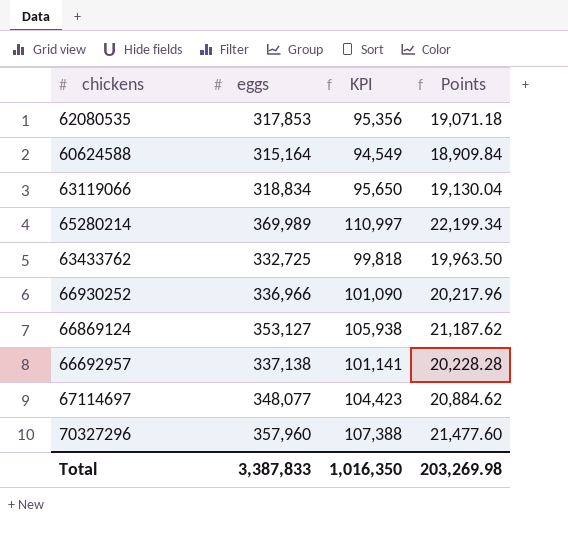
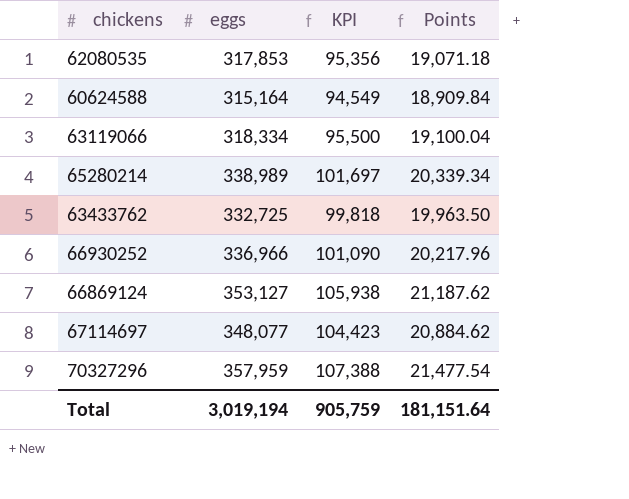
row 66692957: 337,138 | 101,141 | 20,228.28 -> none
63119066 | eggs: 318,834 -> 318,334
63119066 | KPI: 95,650 -> 95,500
63119066 | Points: 19,130.04 -> 19,100.04
65280214 | eggs: 369,989 -> 338,989
65280214 | KPI: 110,997 -> 101,697
65280214 | Points: 22,199.34 -> 20,339.34
70327296 | eggs: 357,960 -> 357,959
70327296 | Points: 21,477.60 -> 21,477.54
Total | eggs: 3,387,833 -> 3,019,194
Total | KPI: 1,016,350 -> 905,759
Total | Points: 203,269.98 -> 181,151.64

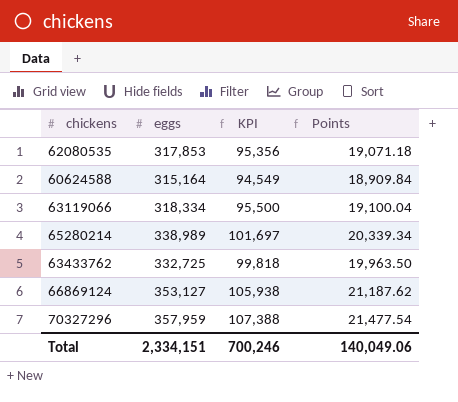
row 66930252: 336,966 | 101,090 | 20,217.96 -> none
row 67114697: 348,077 | 104,423 | 20,884.62 -> none
Total | eggs: 3,019,194 -> 2,334,151
Total | KPI: 905,759 -> 700,246
Total | Points: 181,151.64 -> 140,049.06

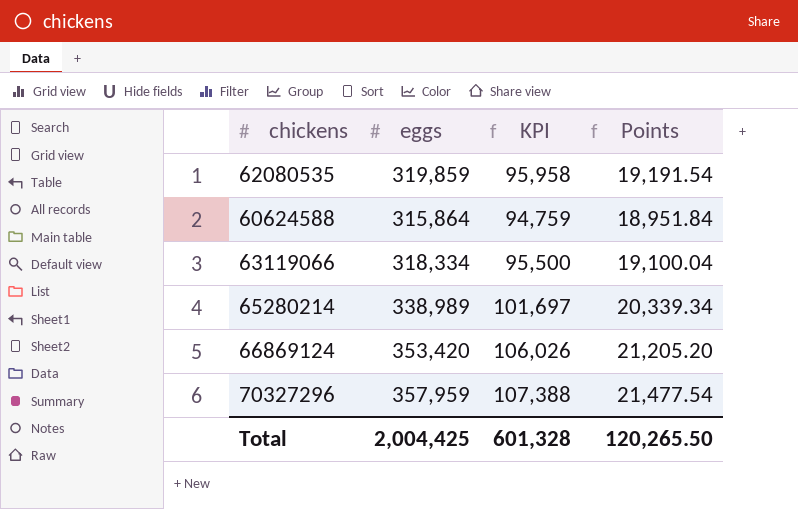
row 63433762: 332,725 | 99,818 | 19,963.50 -> none
62080535 | eggs: 317,853 -> 319,859
62080535 | KPI: 95,356 -> 95,958
62080535 | Points: 19,071.18 -> 19,191.54
60624588 | eggs: 315,164 -> 315,864
60624588 | KPI: 94,549 -> 94,759
60624588 | Points: 18,909.84 -> 18,951.84
66869124 | eggs: 353,127 -> 353,420
66869124 | KPI: 105,938 -> 106,026
66869124 | Points: 21,187.62 -> 21,205.20
Total | eggs: 2,334,151 -> 2,004,425
Total | KPI: 700,246 -> 601,328
Total | Points: 140,049.06 -> 120,265.50

